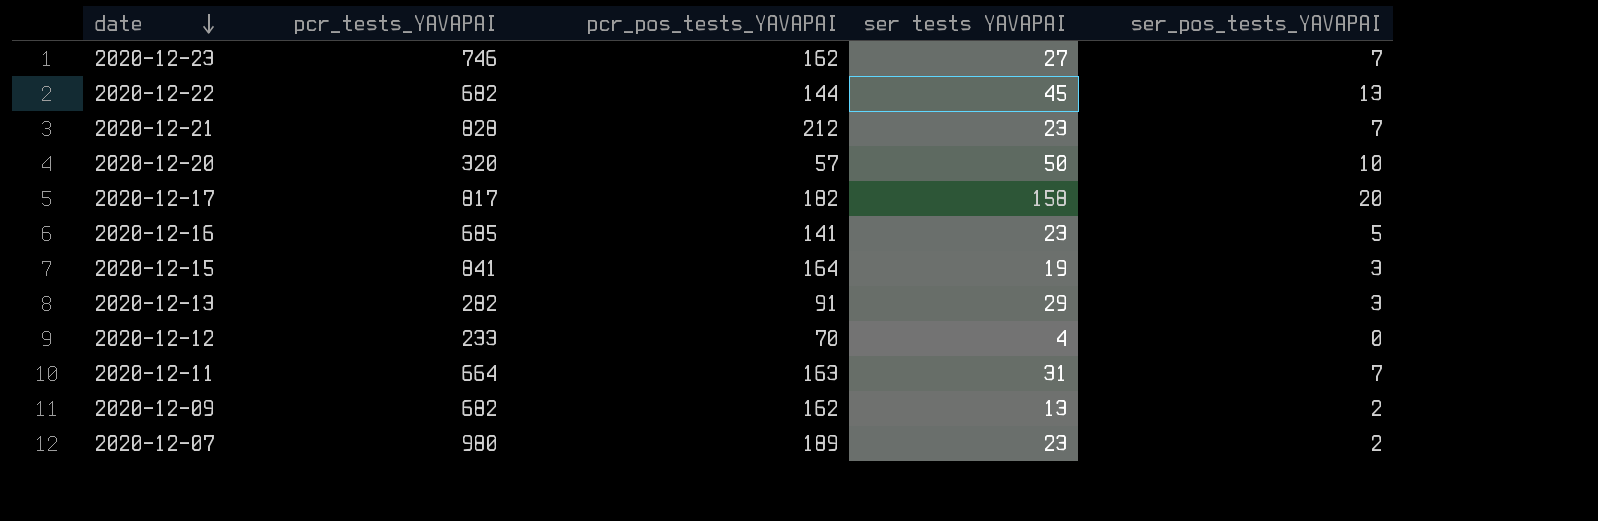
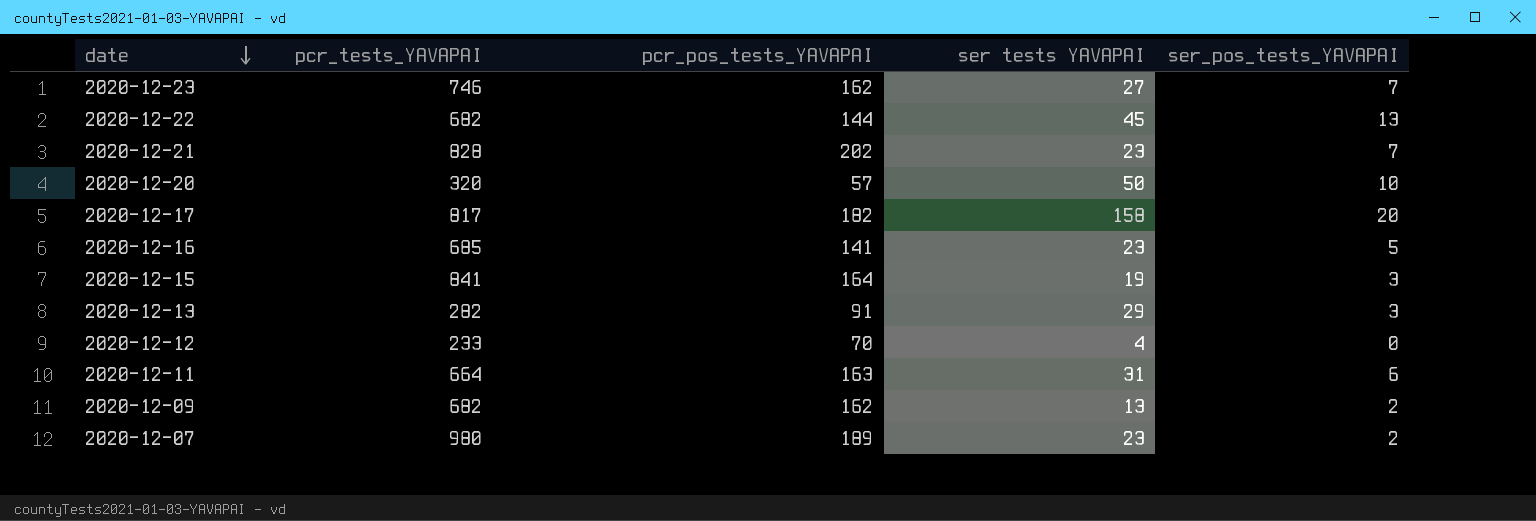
2020-12-21 | pcr_pos_tests_YAVAPAI: 212 -> 202
2020-12-11 | ser_pos_tests_YAVAPAI: 7 -> 6

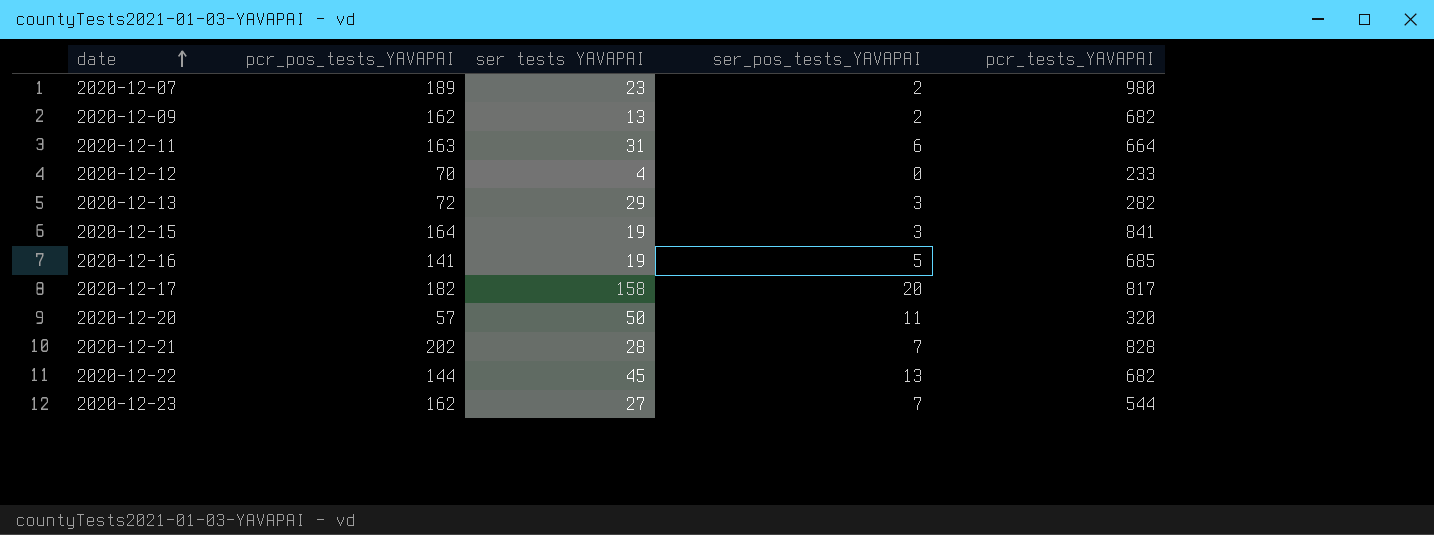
row order: date descending -> date ascending
column pcr_tests_YAVAPAI | position: 2 -> 5
2020-12-13 | pcr_pos_tests_YAVAPAI: 91 -> 72
2020-12-16 | ser tests YAVAPAI: 23 -> 19
2020-12-20 | ser_pos_tests_YAVAPAI: 10 -> 11
2020-12-21 | ser tests YAVAPAI: 23 -> 28
2020-12-23 | pcr_tests_YAVAPAI: 746 -> 544

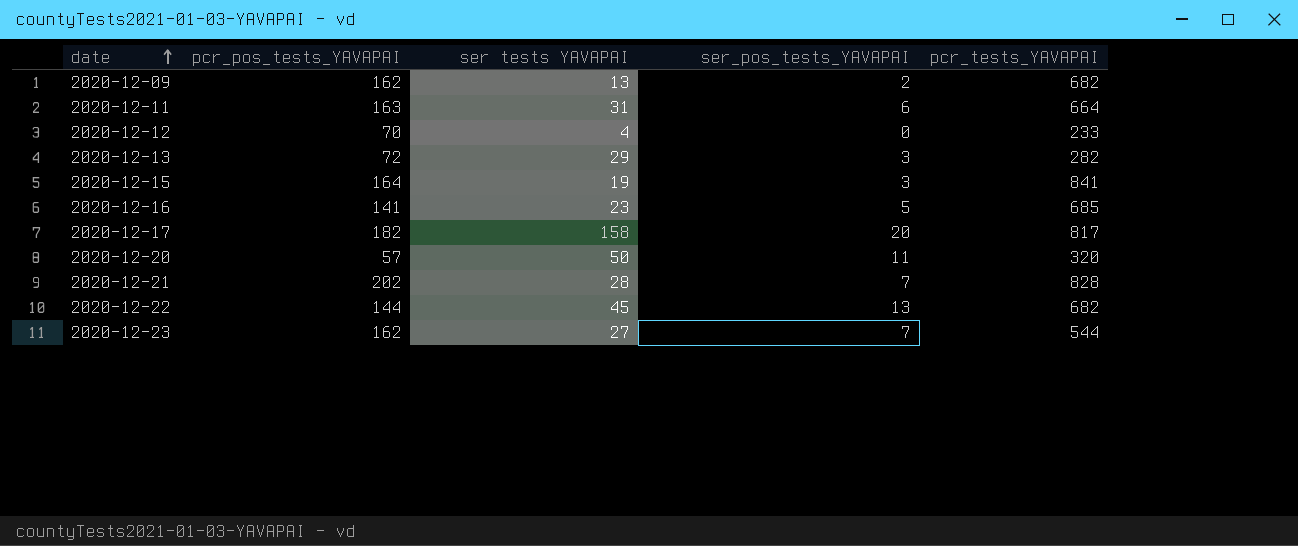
row 2020-12-07: 189 | 23 | 2 | 980 -> none
2020-12-16 | ser tests YAVAPAI: 19 -> 23

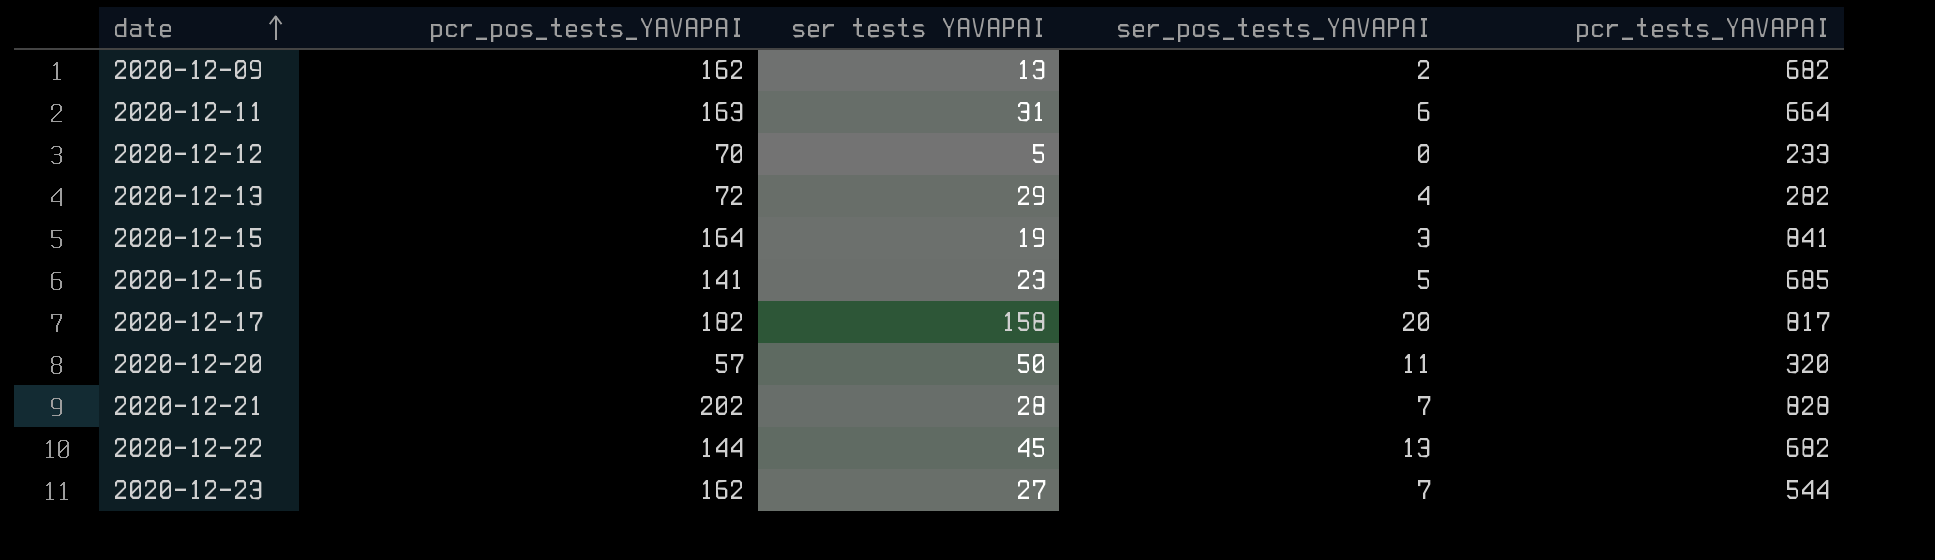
2020-12-12 | ser tests YAVAPAI: 4 -> 5
2020-12-13 | ser_pos_tests_YAVAPAI: 3 -> 4

